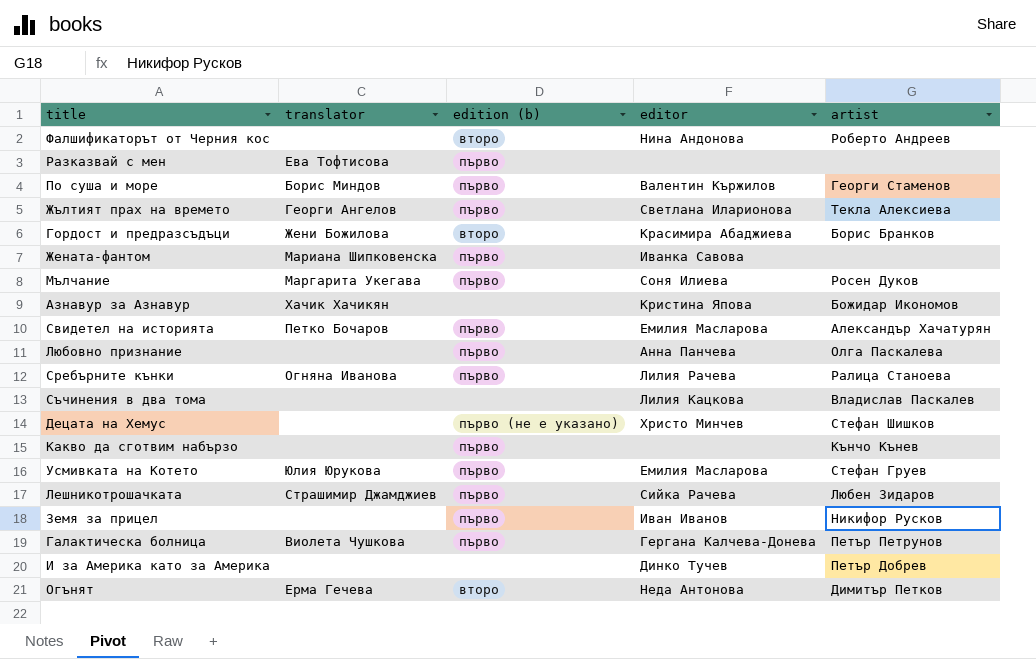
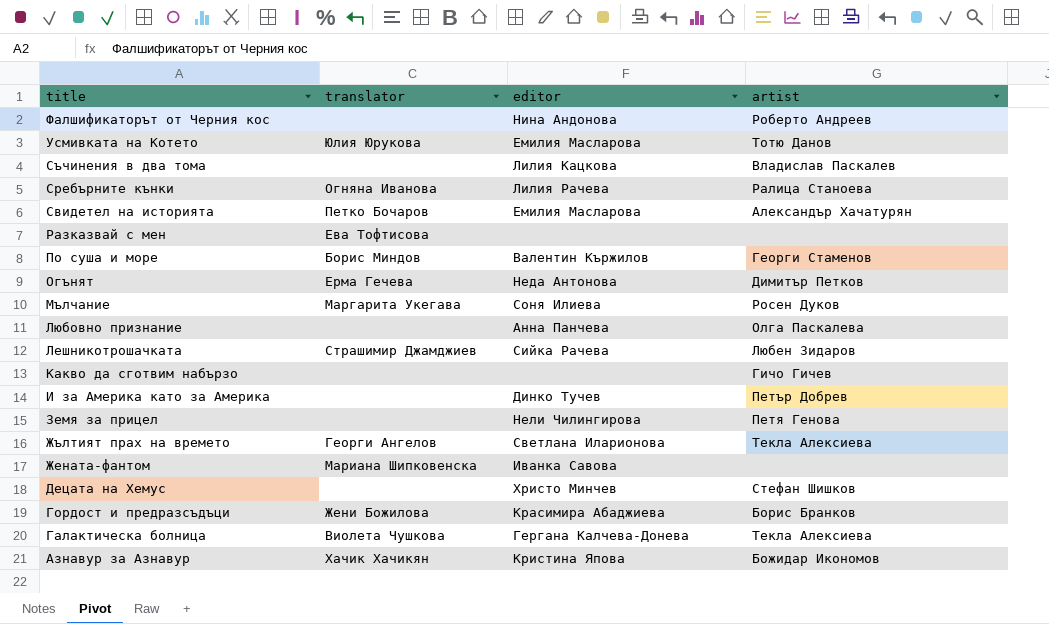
row order: none -> title descending
column edition (b) | position: 3 -> none
Усмивката на Котето | artist: Стефан Груев -> Тотю Данов
Какво да сготвим набързо | artist: Кънчо Кънев -> Гичо Гичев
Земя за прицел | editor: Иван Иванов -> Нели Чилингирова
Земя за прицел | artist: Никифор Русков -> Петя Генова
Галактическа болница | artist: Петър Петрунов -> Текла Алексиева

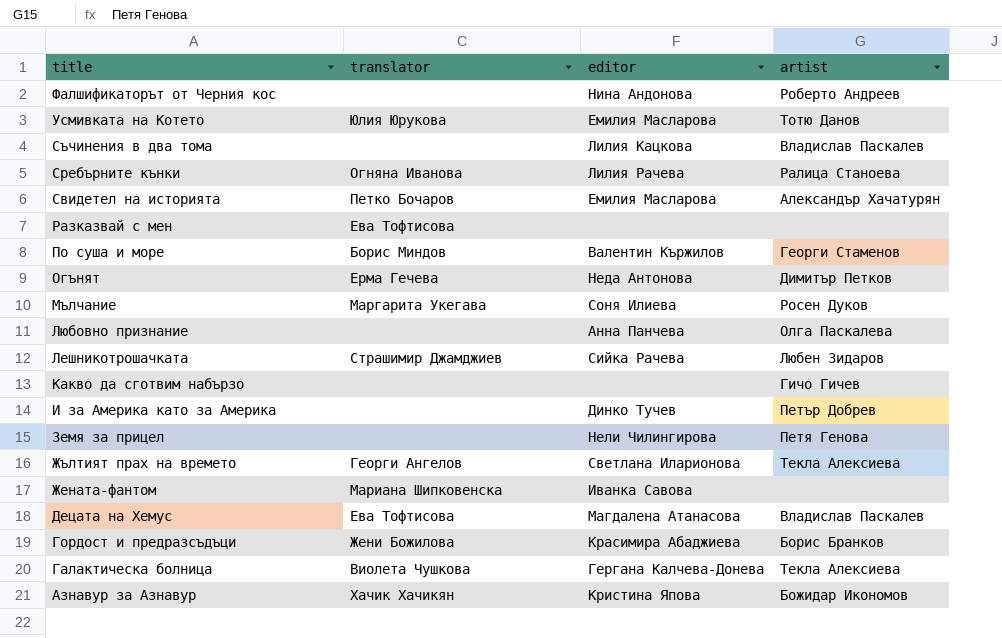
Децата на Хемус | translator: none -> Ева Тофтисова
Децата на Хемус | editor: Христо Минчев -> Магдалена Атанасова
Децата на Хемус | artist: Стефан Шишков -> Владислав Паскалев

